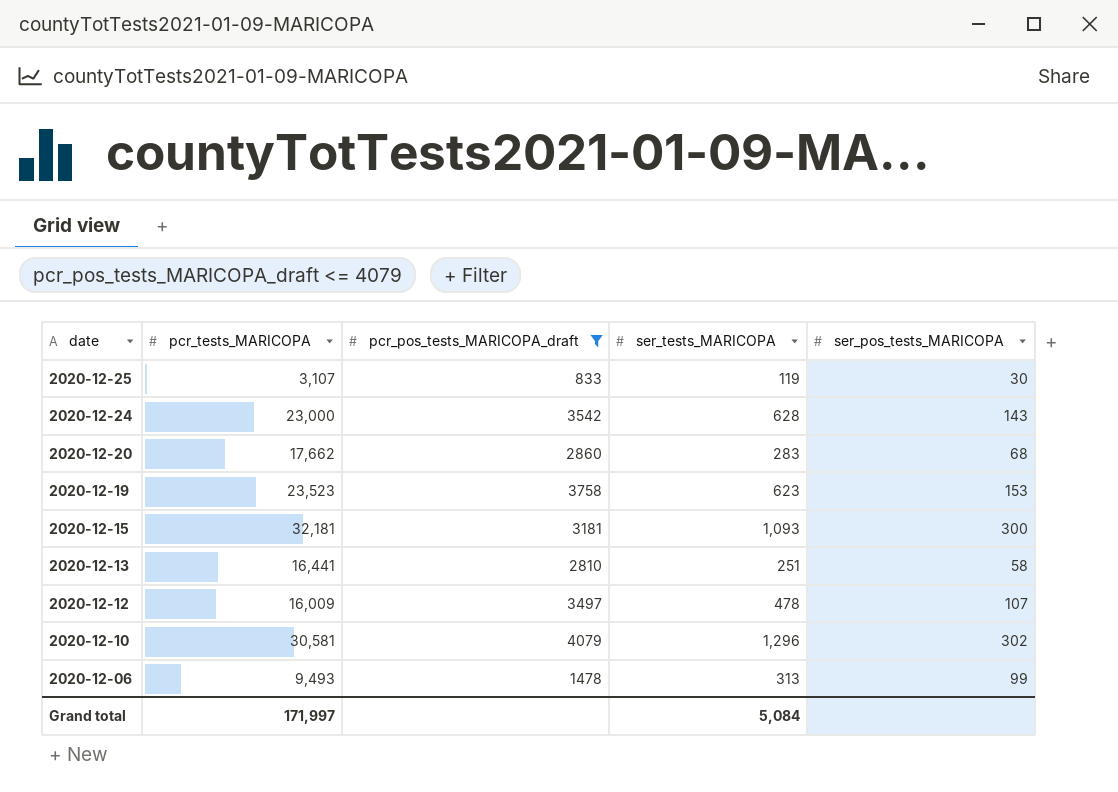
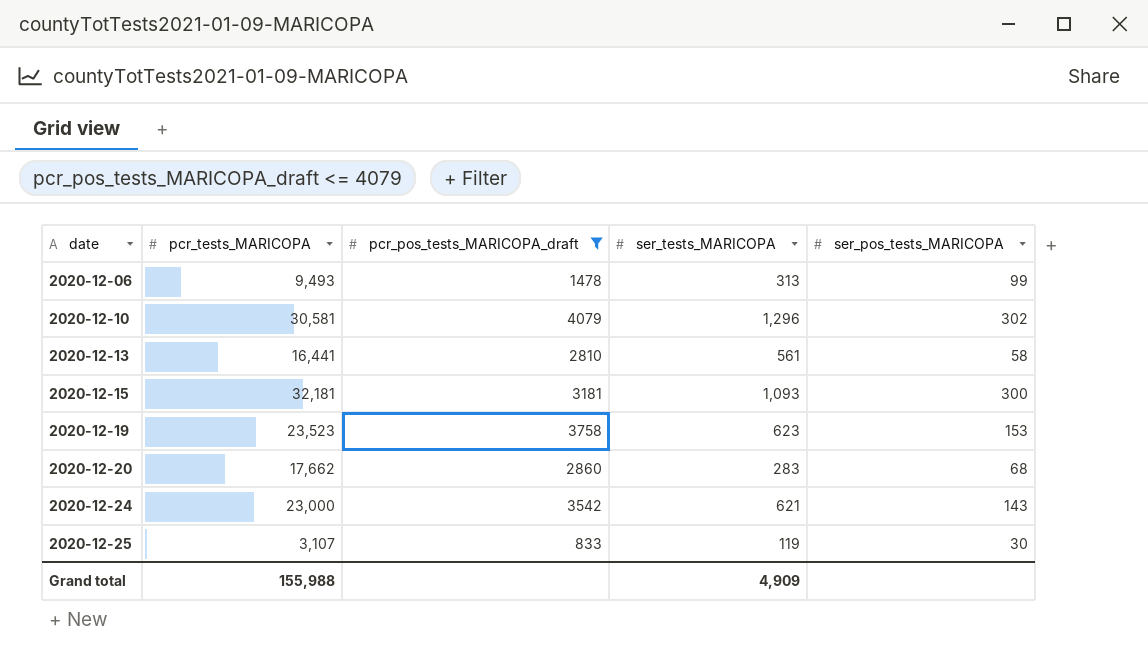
row order: date descending -> date ascending
row 2020-12-12: 16,009 | 3497 | 478 | 107 -> none
2020-12-13 | ser_tests_MARICOPA: 251 -> 561
2020-12-24 | ser_tests_MARICOPA: 628 -> 621
Grand total | pcr_tests_MARICOPA: 171,997 -> 155,988
Grand total | ser_tests_MARICOPA: 5,084 -> 4,909

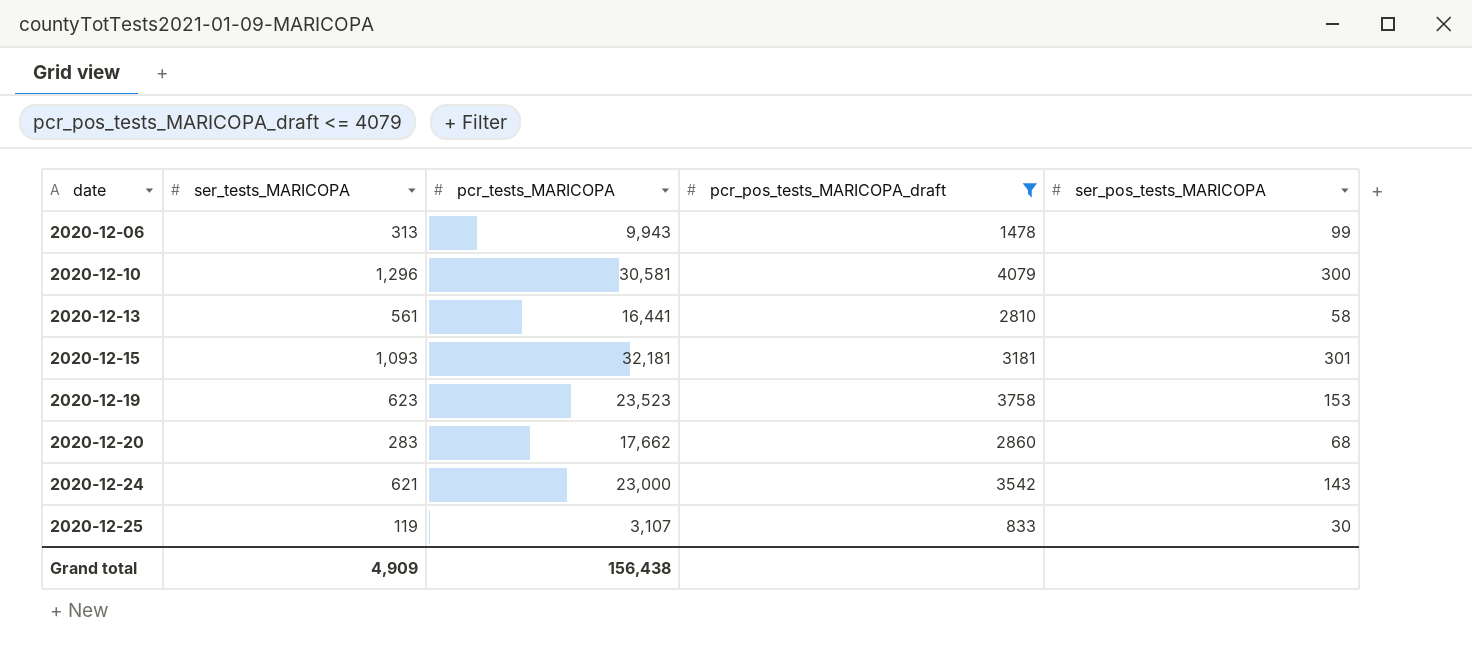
column ser_tests_MARICOPA | position: 4 -> 2
2020-12-06 | pcr_tests_MARICOPA: 9,493 -> 9,943
2020-12-10 | ser_pos_tests_MARICOPA: 302 -> 300
2020-12-15 | ser_pos_tests_MARICOPA: 300 -> 301
Grand total | pcr_tests_MARICOPA: 155,988 -> 156,438

